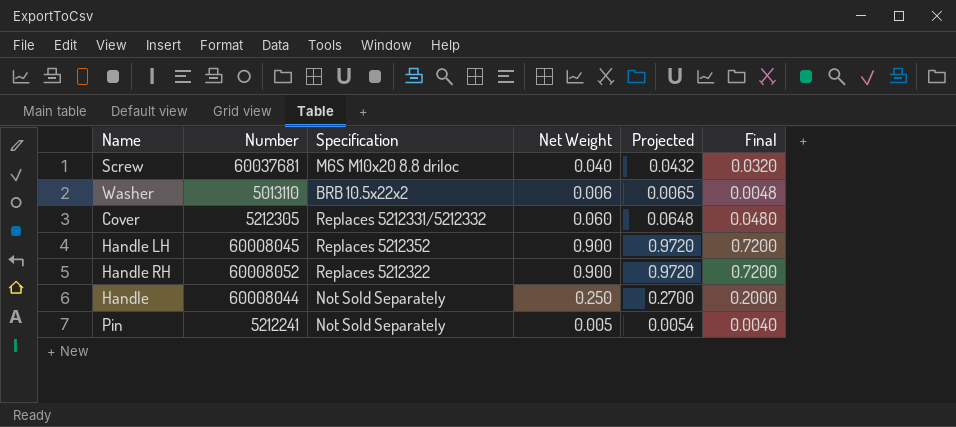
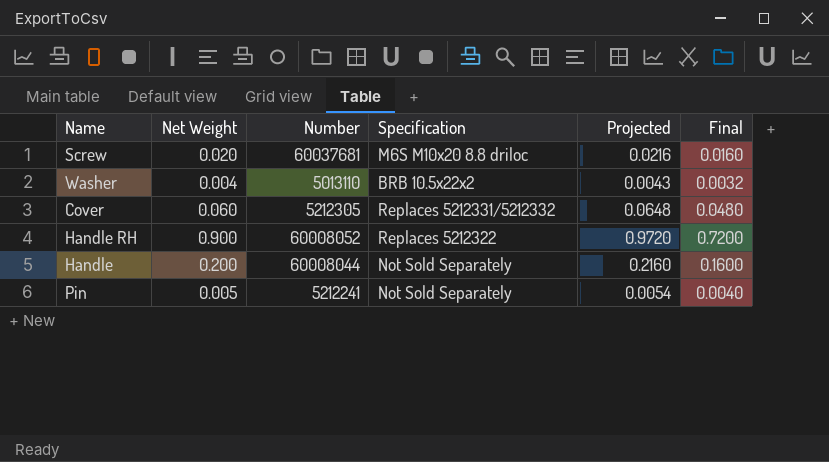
column Net Weight | position: 4 -> 2
row Handle LH: 60008045 | Replaces 5212352 | 0.900 | 0.9720 | 0.7200 -> none
Screw | Net Weight: 0.040 -> 0.020
Screw | Projected: 0.0432 -> 0.0216
Screw | Final: 0.0320 -> 0.0160
Washer | Net Weight: 0.006 -> 0.004
Washer | Projected: 0.0065 -> 0.0043
Washer | Final: 0.0048 -> 0.0032
Handle | Net Weight: 0.250 -> 0.200
Handle | Projected: 0.2700 -> 0.2160
Handle | Final: 0.2000 -> 0.1600

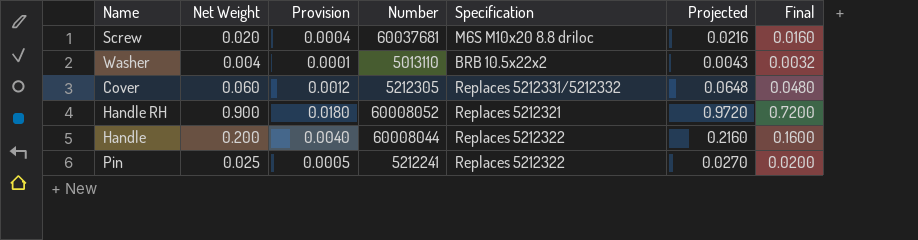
column Provision | formula: none -> [Net Weight] * 0.02
Handle RH | Specification: Replaces 5212322 -> Replaces 5212321
Handle | Specification: Not Sold Separately -> Replaces 5212322
Pin | Net Weight: 0.005 -> 0.025
Pin | Specification: Not Sold Separately -> Replaces 5212322
Pin | Projected: 0.0054 -> 0.0270
Pin | Final: 0.0040 -> 0.0200

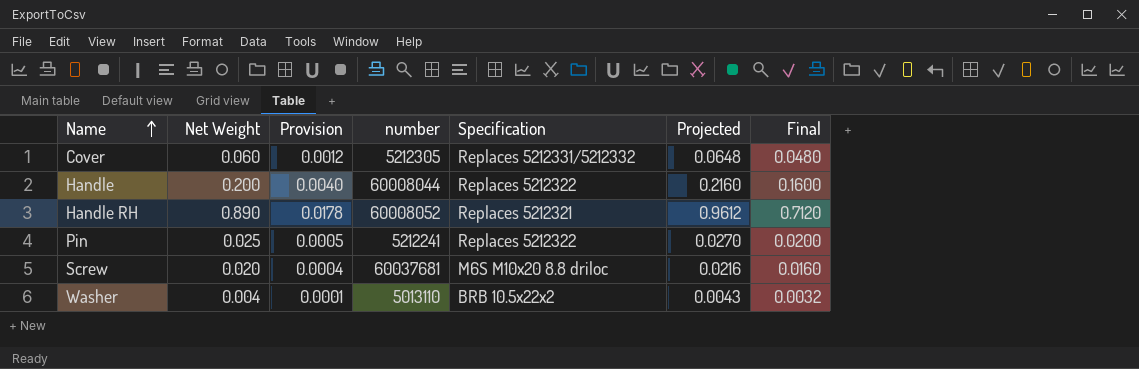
row order: none -> Name ascending
column name: Number -> number
Handle RH | Net Weight: 0.900 -> 0.890
Handle RH | Provision: 0.0180 -> 0.0178
Handle RH | Projected: 0.9720 -> 0.9612
Handle RH | Final: 0.7200 -> 0.7120

